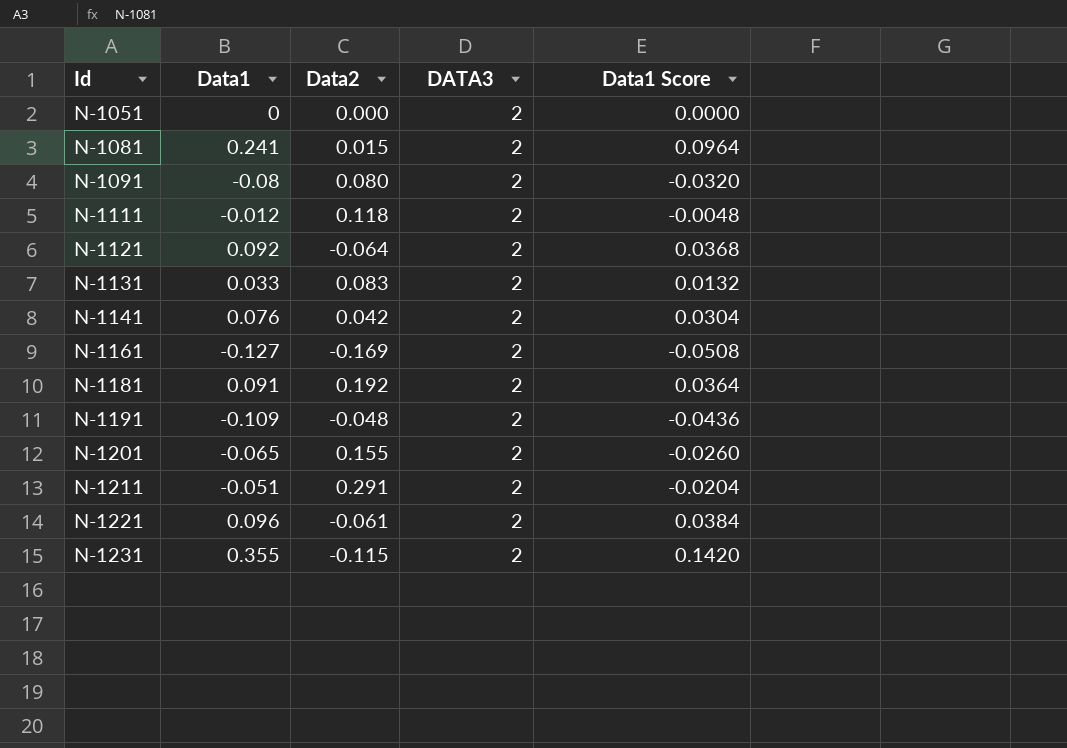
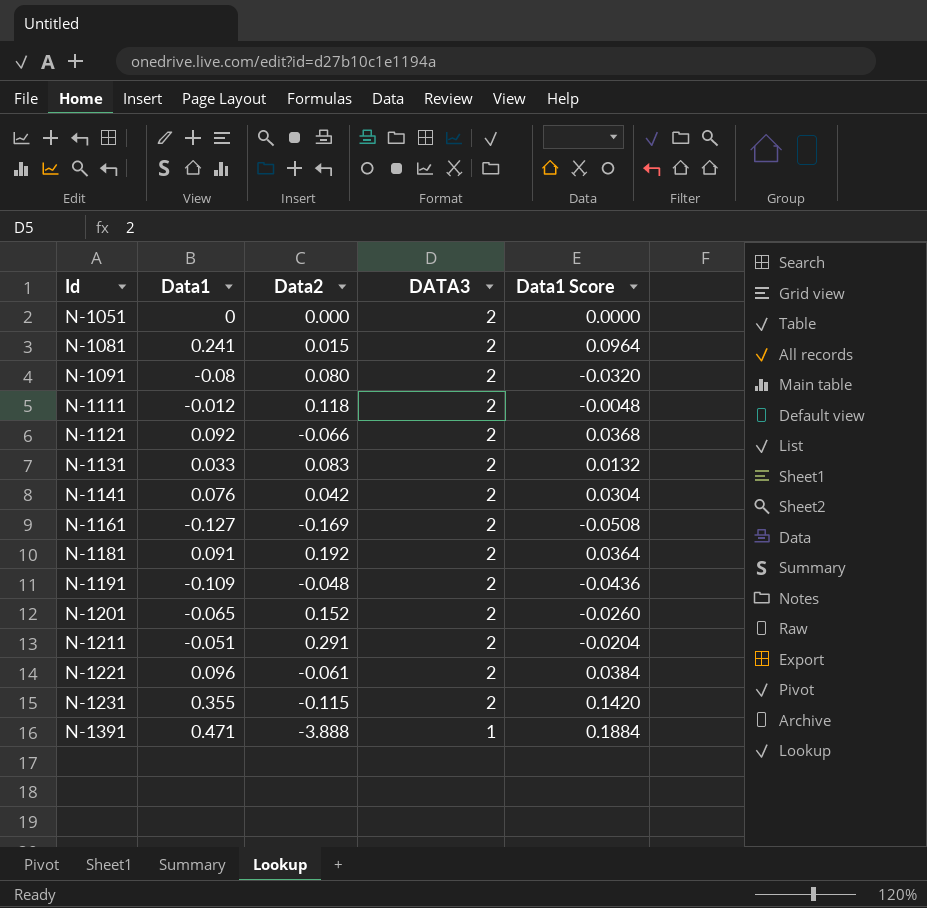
N-1121 | Data2: -0.064 -> -0.066
N-1201 | Data2: 0.155 -> 0.152
row N-1391: none -> 0.471 | -3.888 | 1 | 0.1884

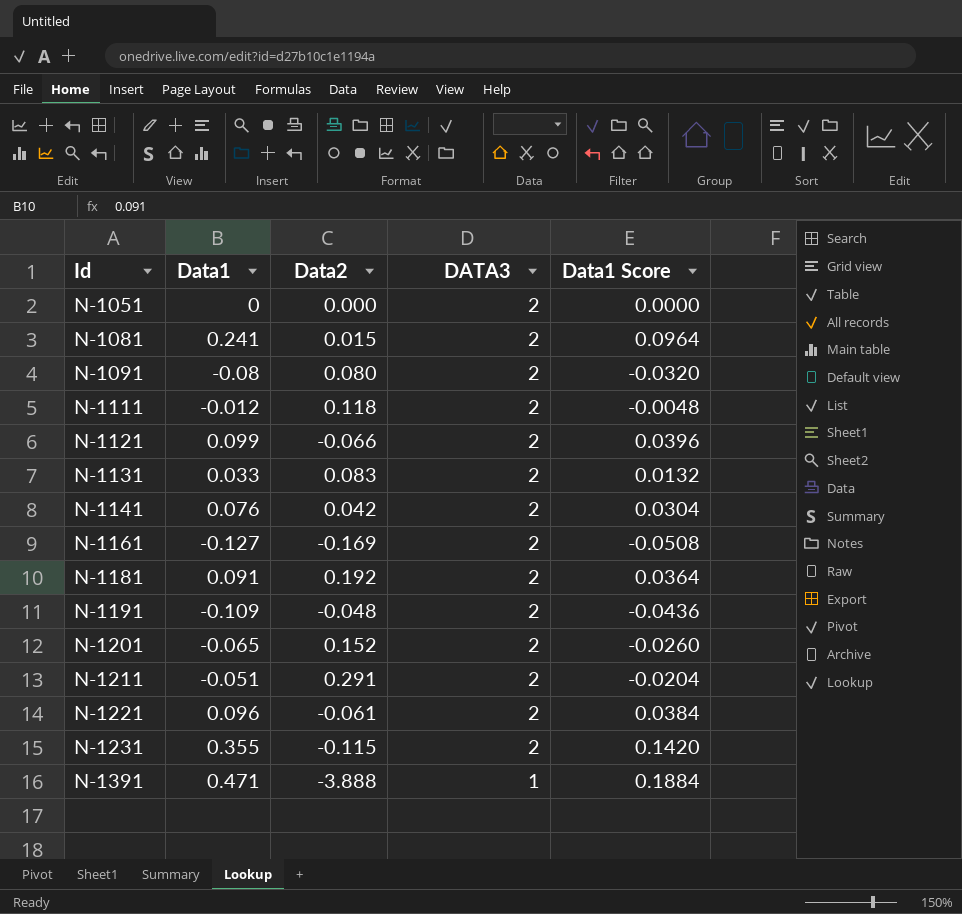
N-1121 | Data1: 0.092 -> 0.099
N-1121 | Data1 Score: 0.0368 -> 0.0396

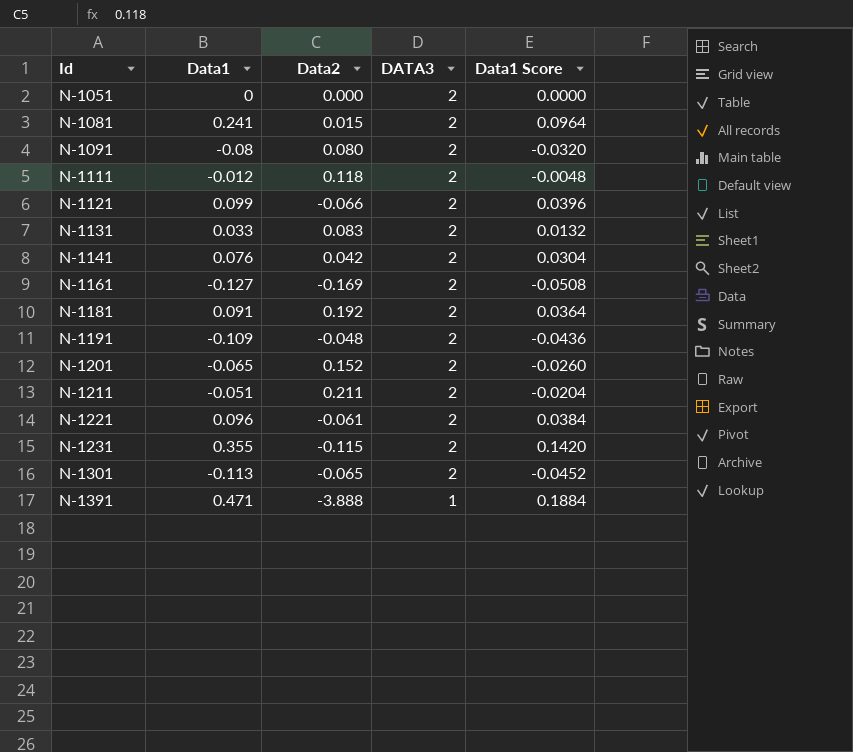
N-1211 | Data2: 0.291 -> 0.211
row N-1301: none -> -0.113 | -0.065 | 2 | -0.0452

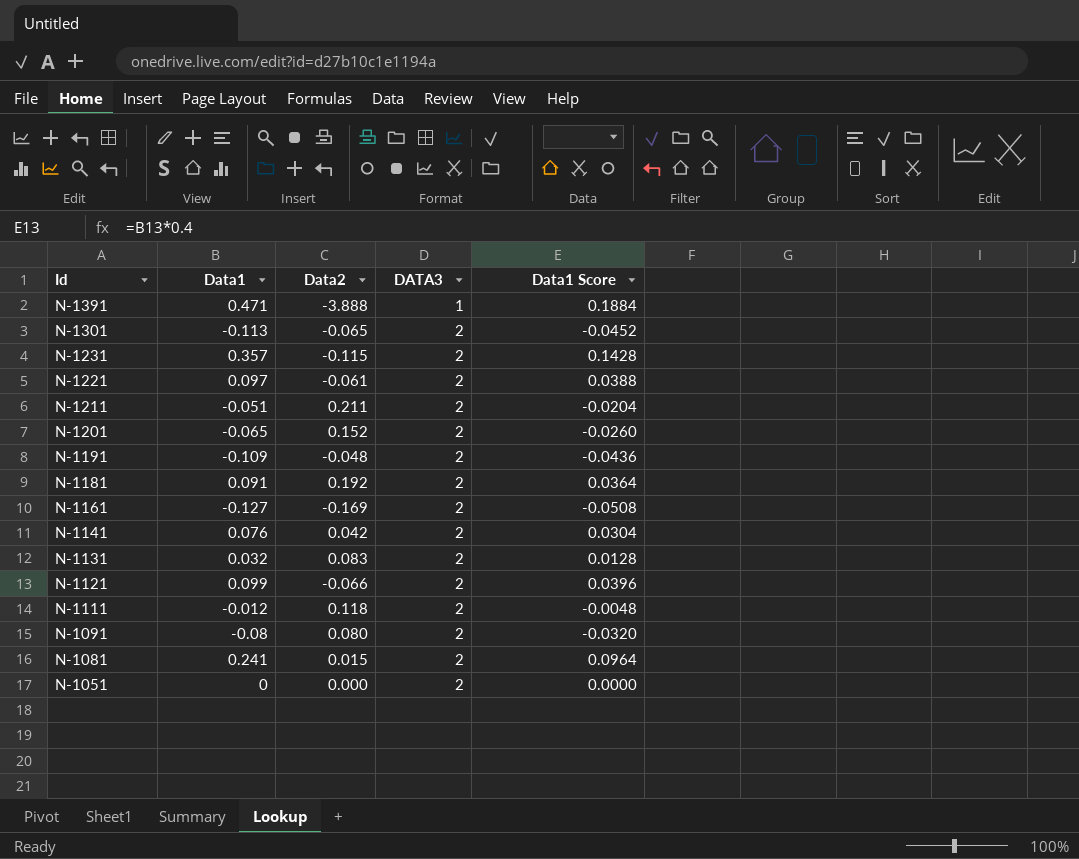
row order: Id ascending -> Id descending
N-1231 | Data1: 0.355 -> 0.357
N-1231 | Data1 Score: 0.1420 -> 0.1428
N-1221 | Data1: 0.096 -> 0.097
N-1221 | Data1 Score: 0.0384 -> 0.0388
N-1131 | Data1: 0.033 -> 0.032
N-1131 | Data1 Score: 0.0132 -> 0.0128

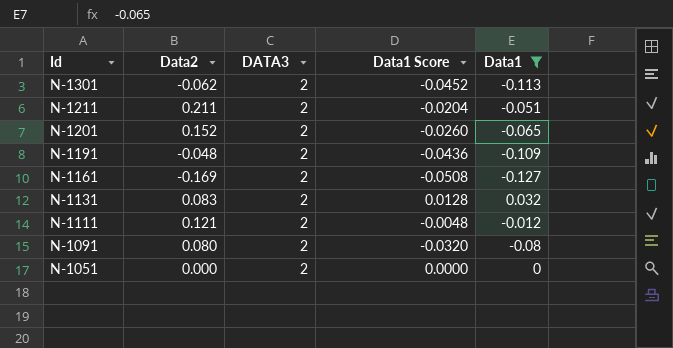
filter: none -> Data1 <= 0.032
column Data1 | position: 2 -> 5
N-1301 | Data2: -0.065 -> -0.062
N-1111 | Data2: 0.118 -> 0.121

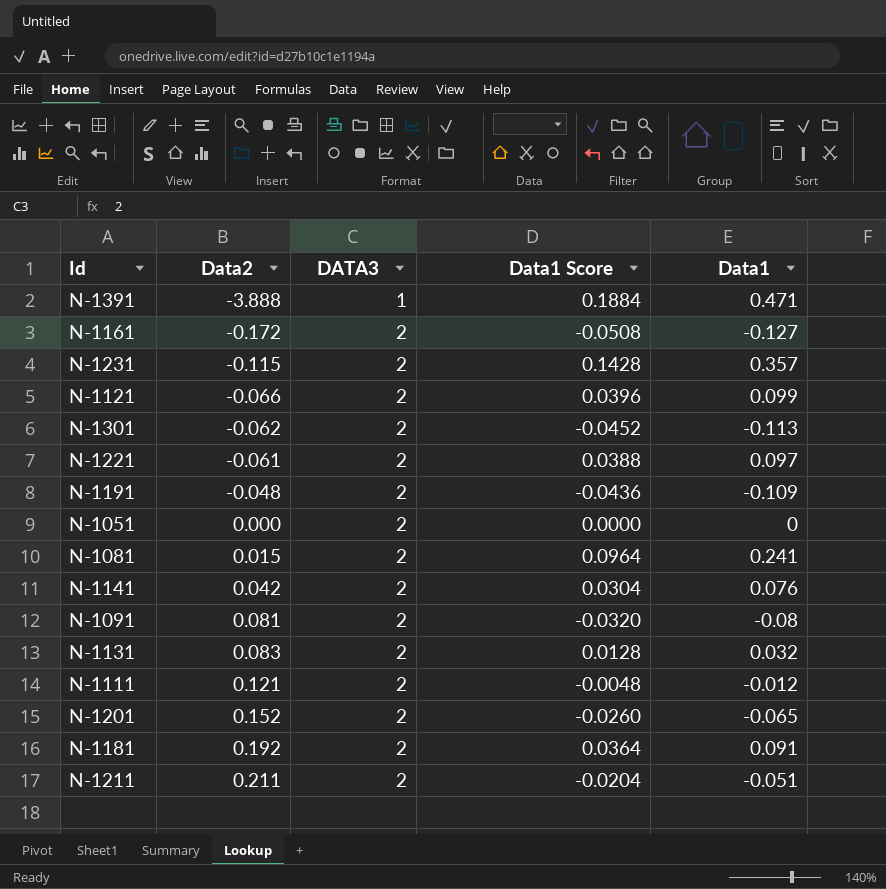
filter: Data1 <= 0.032 -> none
row order: Id descending -> Data2 ascending
N-1161 | Data2: -0.169 -> -0.172
N-1091 | Data2: 0.080 -> 0.081

